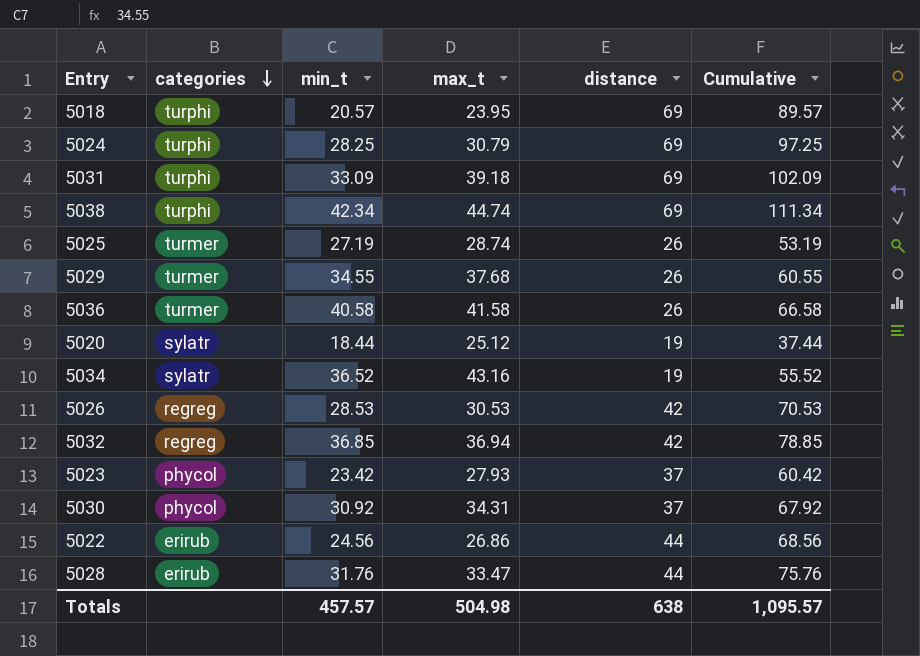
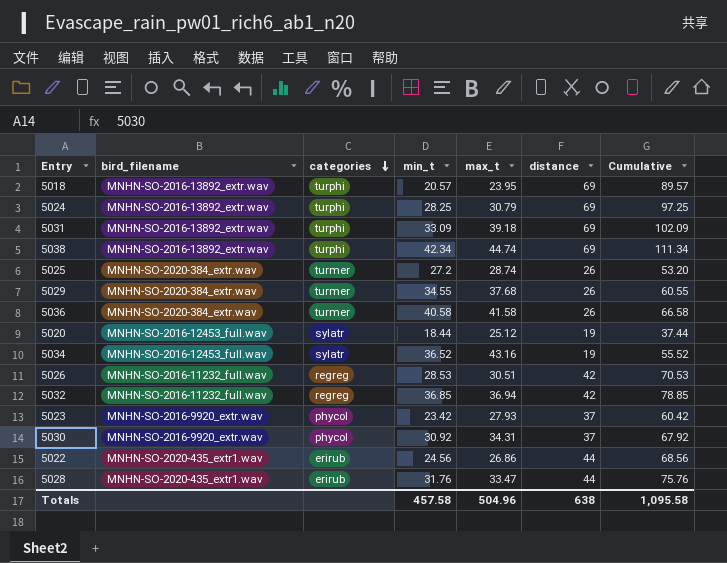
column bird_filename | position: none -> 2
5025 | min_t: 27.19 -> 27.2
5025 | Cumulative: 53.19 -> 53.20
5026 | max_t: 30.53 -> 30.51
Totals | min_t: 457.57 -> 457.58
Totals | max_t: 504.98 -> 504.96
Totals | Cumulative: 1,095.57 -> 1,095.58

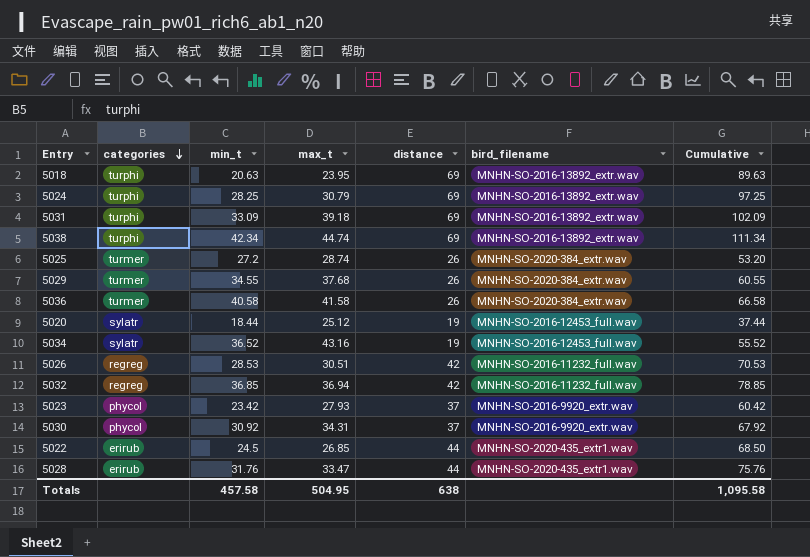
column bird_filename | position: 2 -> 6
5018 | min_t: 20.57 -> 20.63
5018 | Cumulative: 89.57 -> 89.63
5022 | min_t: 24.56 -> 24.5
5022 | max_t: 26.86 -> 26.85
5022 | Cumulative: 68.56 -> 68.50
Totals | max_t: 504.96 -> 504.95

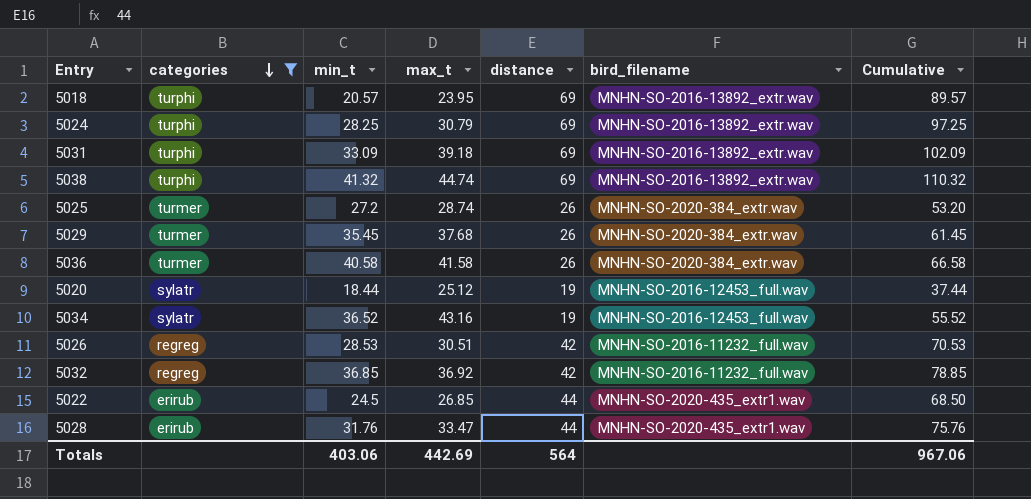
filter: none -> categories != phycol
5018 | min_t: 20.63 -> 20.57
5018 | Cumulative: 89.63 -> 89.57
5038 | min_t: 42.34 -> 41.32
5038 | Cumulative: 111.34 -> 110.32
5029 | min_t: 34.55 -> 35.45
5029 | Cumulative: 60.55 -> 61.45
5032 | max_t: 36.94 -> 36.92
Totals | min_t: 457.58 -> 403.06
Totals | max_t: 504.95 -> 442.69
Totals | distance: 638 -> 564
Totals | Cumulative: 1,095.58 -> 967.06

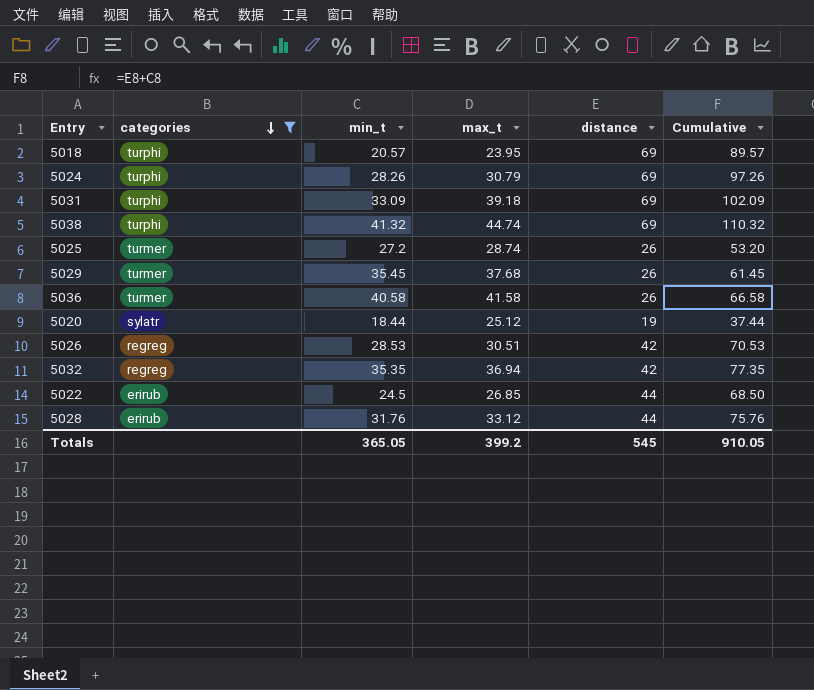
column bird_filename | position: 6 -> none
row 5034: sylatr | 36.52 | 43.16 | 19 | MNHN-SO-2016-12453_full.wav | 55.52 -> none
5024 | min_t: 28.25 -> 28.26
5024 | Cumulative: 97.25 -> 97.26
5032 | min_t: 36.85 -> 35.35
5032 | max_t: 36.92 -> 36.94
5032 | Cumulative: 78.85 -> 77.35
5028 | max_t: 33.47 -> 33.12
Totals | min_t: 403.06 -> 365.05
Totals | max_t: 442.69 -> 399.2
Totals | distance: 564 -> 545
Totals | Cumulative: 967.06 -> 910.05

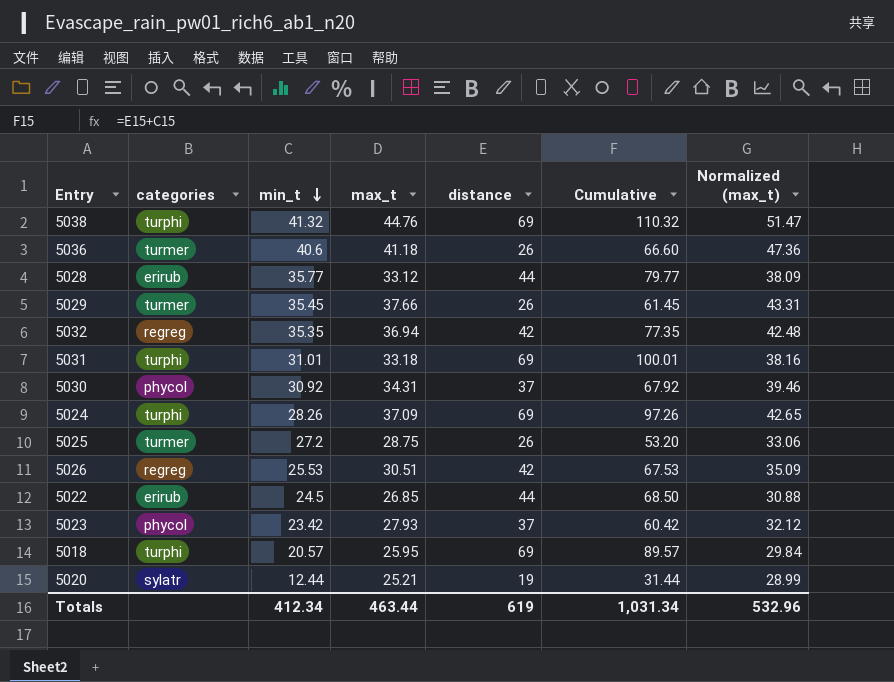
filter: categories != phycol -> none
row order: categories descending -> min_t descending
column Normalized (max_t) | formula: none -> [max_t] * 1.15
5038 | max_t: 44.74 -> 44.76
5036 | min_t: 40.58 -> 40.6
5036 | max_t: 41.58 -> 41.18
5036 | Cumulative: 66.58 -> 66.60
5028 | min_t: 31.76 -> 35.77
5028 | Cumulative: 75.76 -> 79.77
5029 | max_t: 37.68 -> 37.66
5031 | min_t: 33.09 -> 31.01
5031 | max_t: 39.18 -> 33.18
5031 | Cumulative: 102.09 -> 100.01
5024 | max_t: 30.79 -> 37.09
5025 | max_t: 28.74 -> 28.75
5026 | min_t: 28.53 -> 25.53
5026 | Cumulative: 70.53 -> 67.53
5018 | max_t: 23.95 -> 25.95
5020 | min_t: 18.44 -> 12.44
5020 | max_t: 25.12 -> 25.21
5020 | Cumulative: 37.44 -> 31.44
Totals | min_t: 365.05 -> 412.34
Totals | max_t: 399.2 -> 463.44
Totals | distance: 545 -> 619
Totals | Cumulative: 910.05 -> 1,031.34

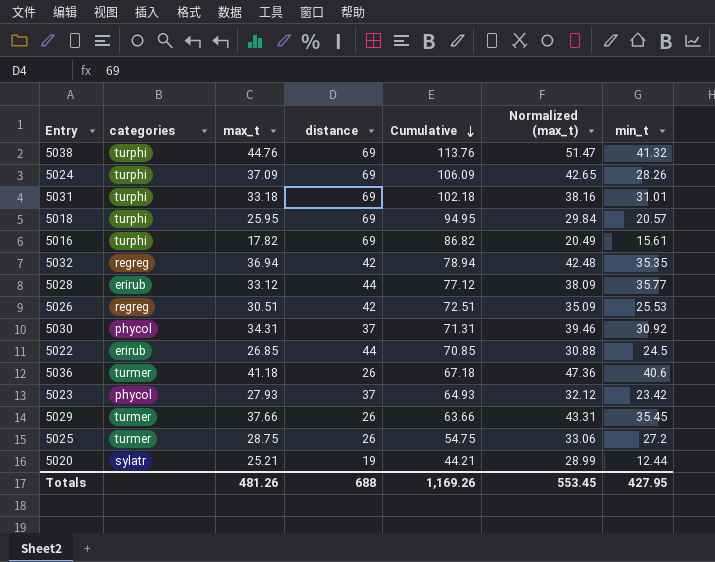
row order: min_t descending -> Cumulative descending
column Cumulative | formula: [min_t] + [distance] -> [max_t] + [distance]
column min_t | position: 3 -> 7
row 5016: none -> turphi | 17.82 | 69 | 86.82 | 20.49 | 15.61
Totals | max_t: 463.44 -> 481.26
Totals | distance: 619 -> 688
Totals | Cumulative: 1,031.34 -> 1,169.26
Totals | Normalized (max_t): 532.96 -> 553.45
Totals | min_t: 412.34 -> 427.95

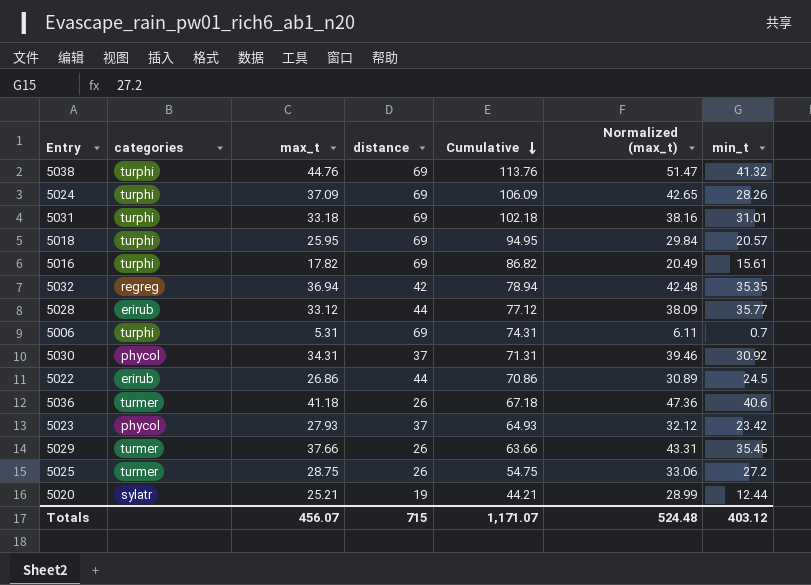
row 5026: regreg | 30.51 | 42 | 72.51 | 35.09 | 25.53 -> none
row 5006: none -> turphi | 5.31 | 69 | 74.31 | 6.11 | 0.7
5022 | max_t: 26.85 -> 26.86
5022 | Cumulative: 70.85 -> 70.86
5022 | Normalized (max_t): 30.88 -> 30.89
Totals | max_t: 481.26 -> 456.07
Totals | distance: 688 -> 715
Totals | Cumulative: 1,169.26 -> 1,171.07
Totals | Normalized (max_t): 553.45 -> 524.48
Totals | min_t: 427.95 -> 403.12

